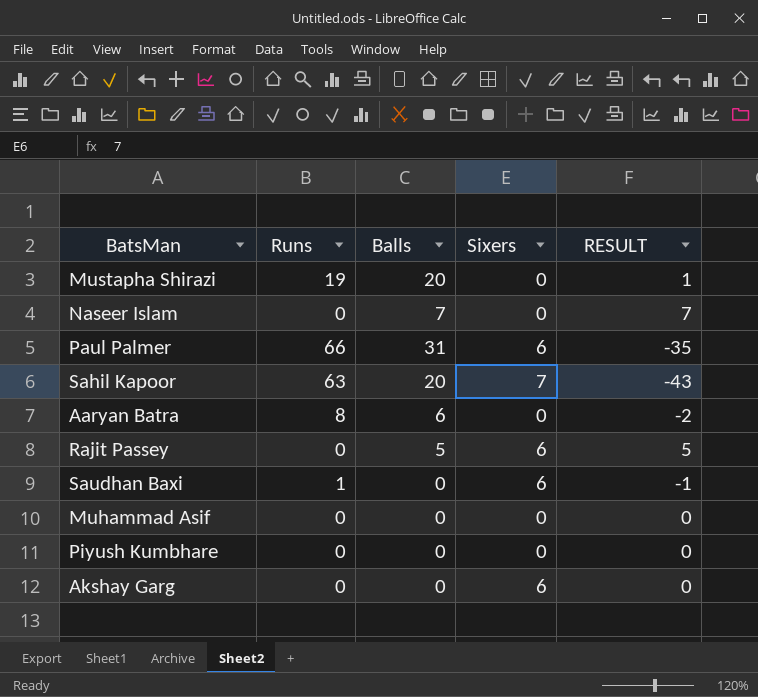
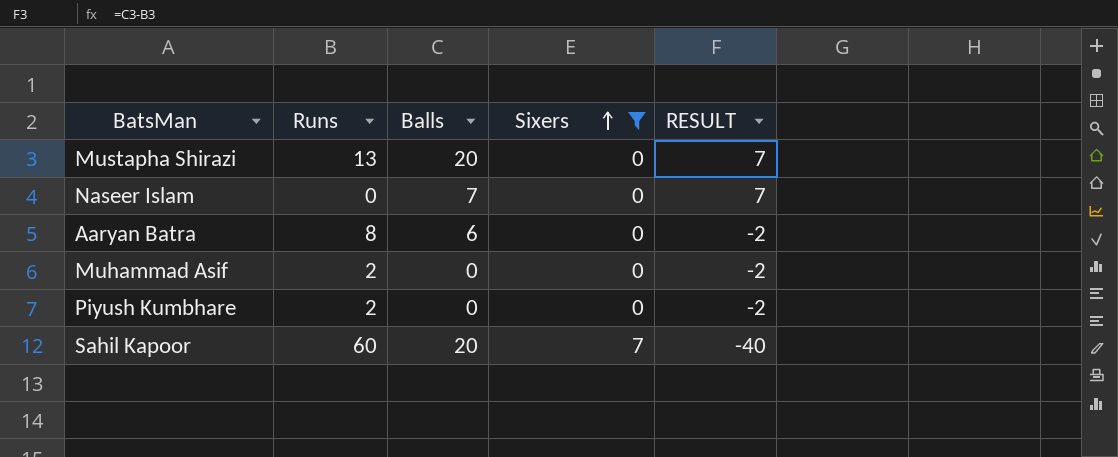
filter: none -> Sixers != 6
row order: none -> Sixers ascending
Mustapha Shirazi | Runs: 19 -> 13
Mustapha Shirazi | RESULT: 1 -> 7
Muhammad Asif | Runs: 0 -> 2
Muhammad Asif | RESULT: 0 -> -2
Piyush Kumbhare | Runs: 0 -> 2
Piyush Kumbhare | RESULT: 0 -> -2
Sahil Kapoor | Runs: 63 -> 60
Sahil Kapoor | RESULT: -43 -> -40

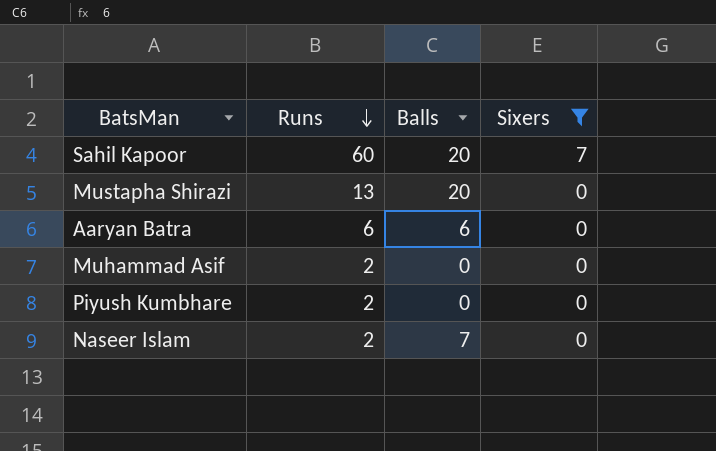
row order: Sixers ascending -> Runs descending
column RESULT | formula: [Balls] - [Runs] -> none
Aaryan Batra | Runs: 8 -> 6
Naseer Islam | Runs: 0 -> 2

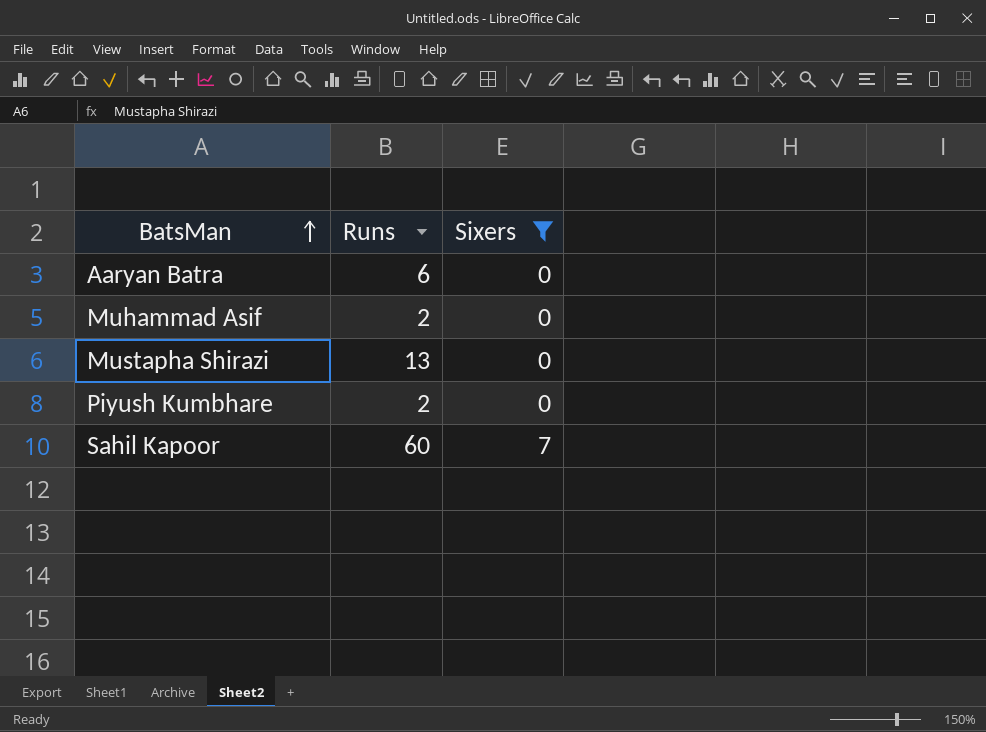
row order: Runs descending -> BatsMan ascending
column Balls | position: 3 -> none
row Naseer Islam: 2 | 7 | 0 -> none

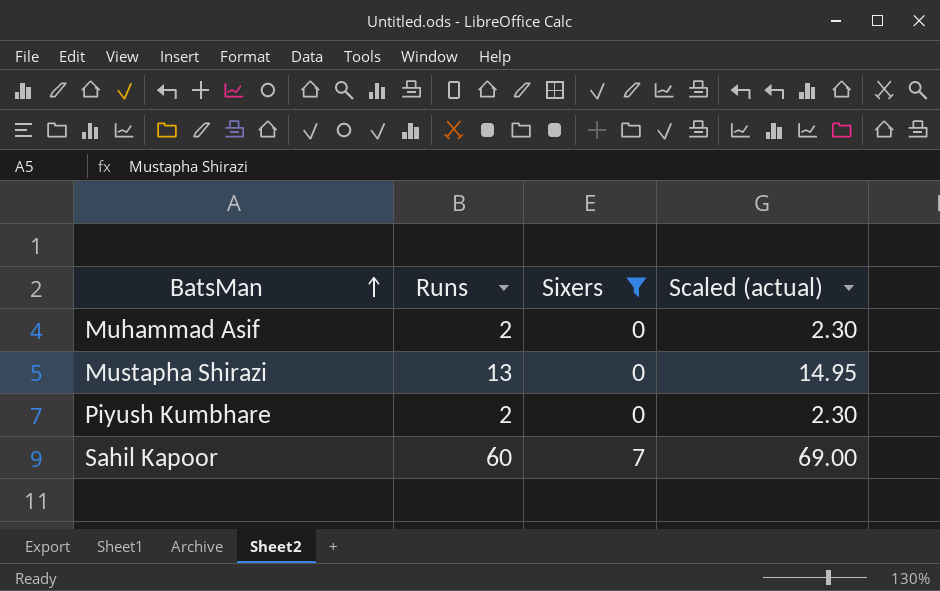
column Scaled (actual) | formula: none -> [Runs] * 1.15
row Aaryan Batra: 6 | 0 -> none

